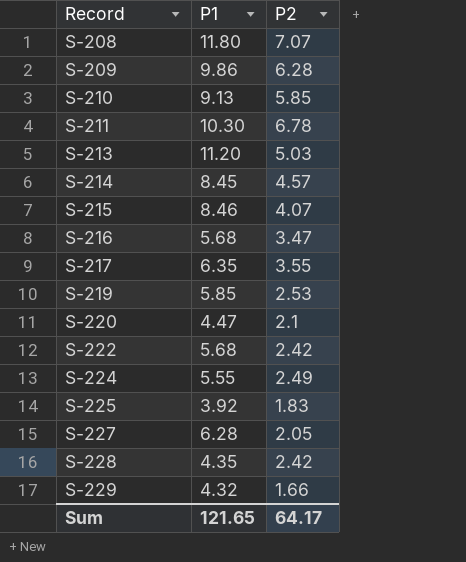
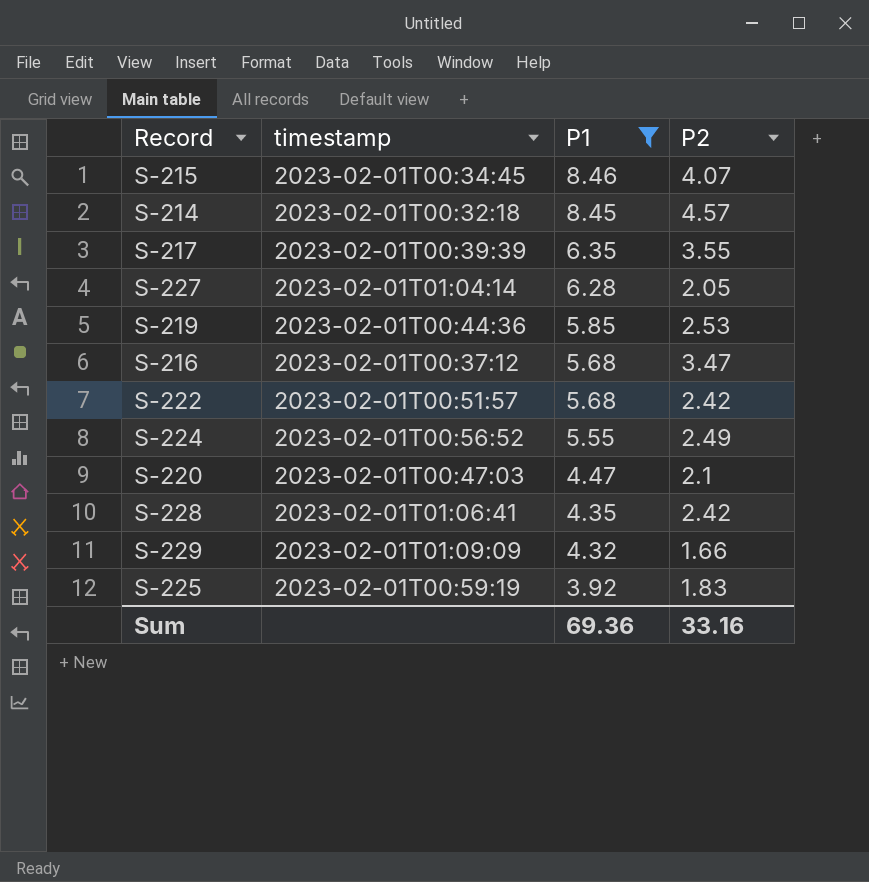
filter: none -> P1 <= 8.46
row order: Record ascending -> P1 descending
column timestamp | position: none -> 2
Sum | P1: 121.65 -> 69.36
Sum | P2: 64.17 -> 33.16

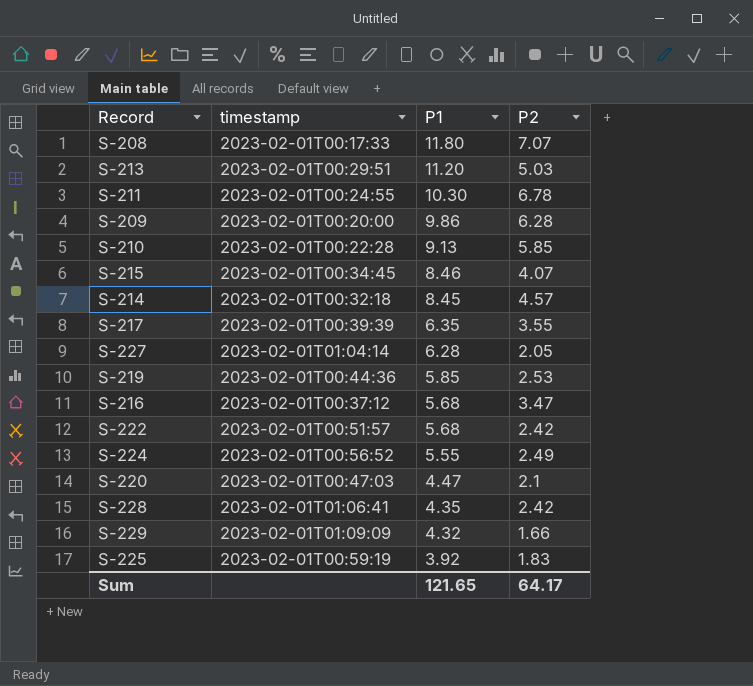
filter: P1 <= 8.46 -> none
Sum | P1: 69.36 -> 121.65
Sum | P2: 33.16 -> 64.17

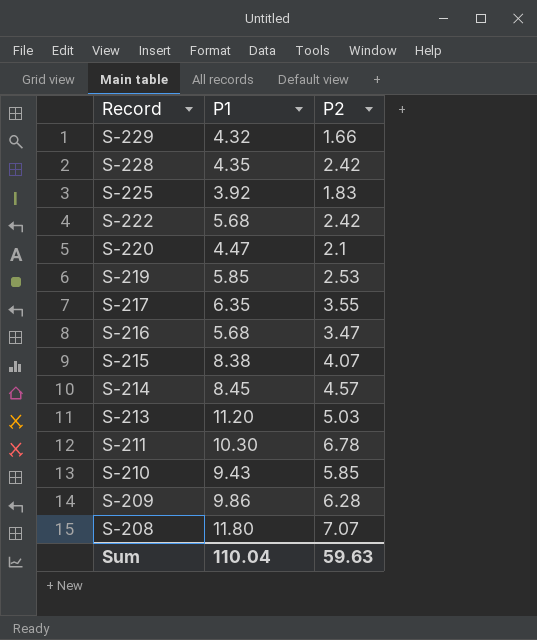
row order: P1 descending -> Record descending
column timestamp | position: 2 -> none
row S-227: 2023-02-01T01:04:14 | 6.28 | 2.05 -> none
row S-224: 2023-02-01T00:56:52 | 5.55 | 2.49 -> none
S-215 | P1: 8.46 -> 8.38
S-210 | P1: 9.13 -> 9.43
Sum | P1: 121.65 -> 110.04
Sum | P2: 64.17 -> 59.63

